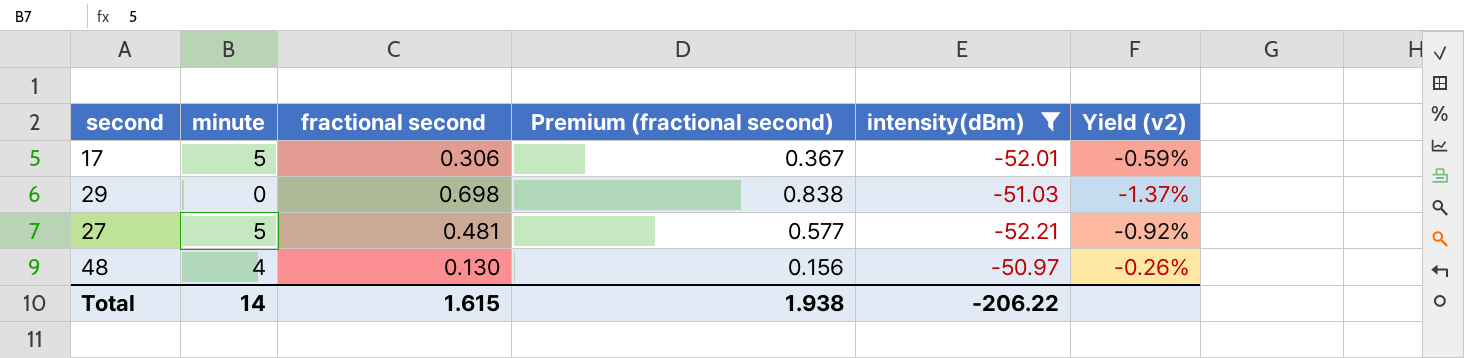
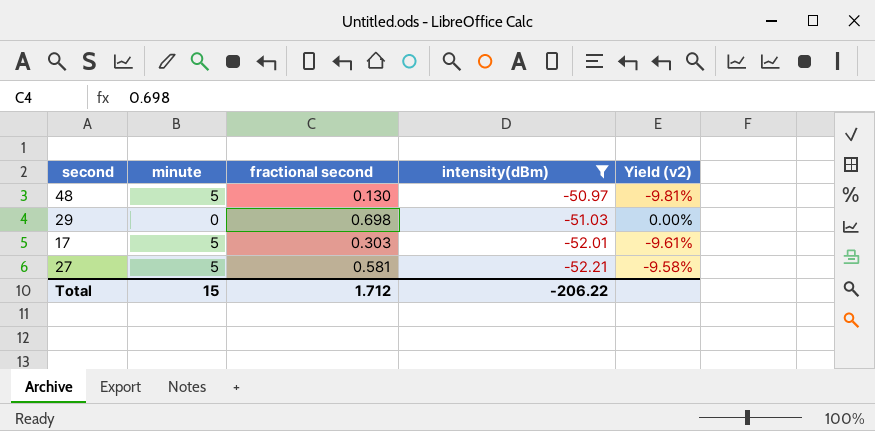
row order: none -> intensity(dBm) descending
column Premium (fractional second) | formula: [fractional second] * 1.2 -> none
column Yield (v2) | formula: [fractional second] / [intensity(dBm)] -> [minute] / [intensity(dBm)]
48 | minute: 4 -> 5
17 | fractional second: 0.306 -> 0.303
27 | fractional second: 0.481 -> 0.581
Total | minute: 14 -> 15
Total | fractional second: 1.615 -> 1.712

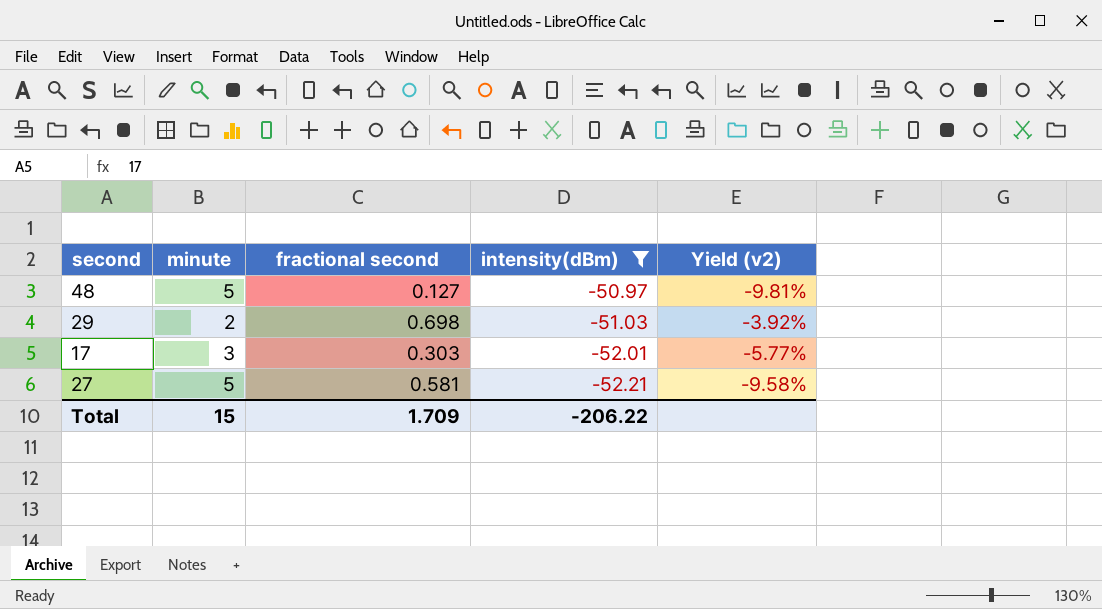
48 | fractional second: 0.130 -> 0.127
29 | minute: 0 -> 2
29 | Yield (v2): 0.00% -> -3.92%
17 | minute: 5 -> 3
17 | Yield (v2): -9.61% -> -5.77%
Total | fractional second: 1.712 -> 1.709

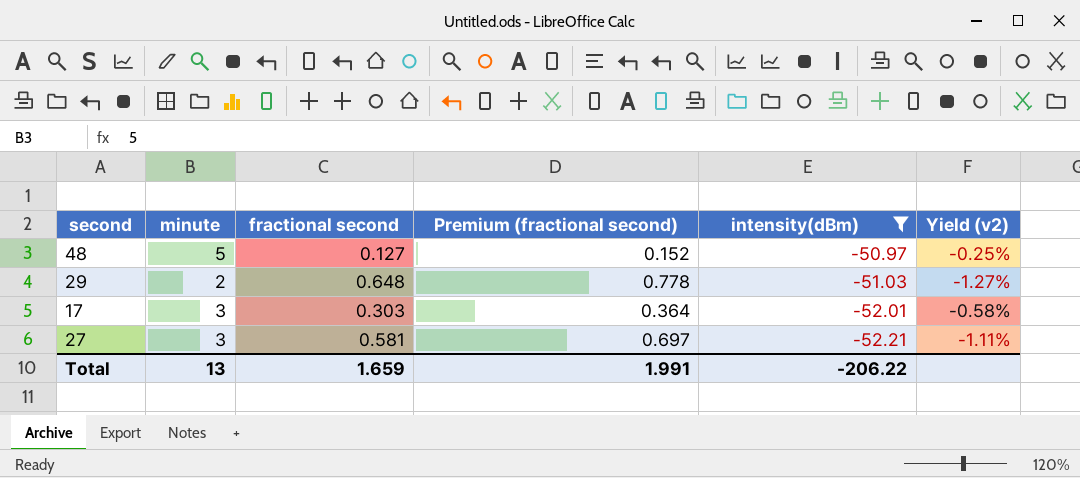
column Premium (fractional second) | formula: none -> [fractional second] * 1.2
column Yield (v2) | formula: [minute] / [intensity(dBm)] -> [fractional second] / [intensity(dBm)]
29 | fractional second: 0.698 -> 0.648
27 | minute: 5 -> 3
Total | minute: 15 -> 13
Total | fractional second: 1.709 -> 1.659

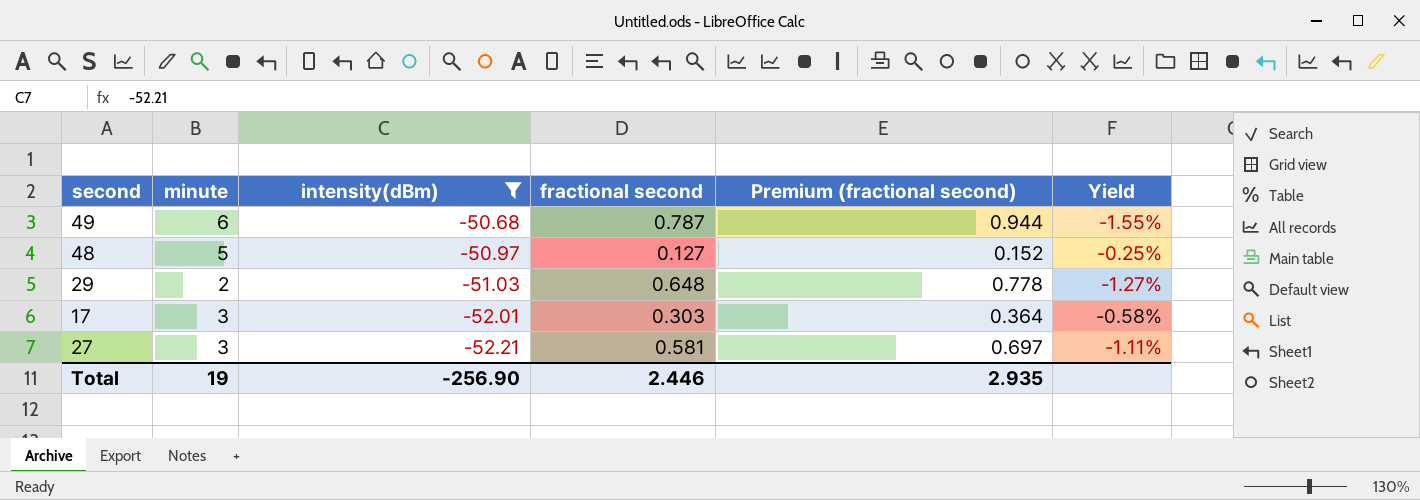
column intensity(dBm) | position: 5 -> 3
column name: Yield (v2) -> Yield
row 49: none -> 6 | -50.68 | 0.787 | 0.944 | -1.55%
Total | minute: 13 -> 19
Total | intensity(dBm): -206.22 -> -256.90
Total | fractional second: 1.659 -> 2.446
Total | Premium (fractional second): 1.991 -> 2.935

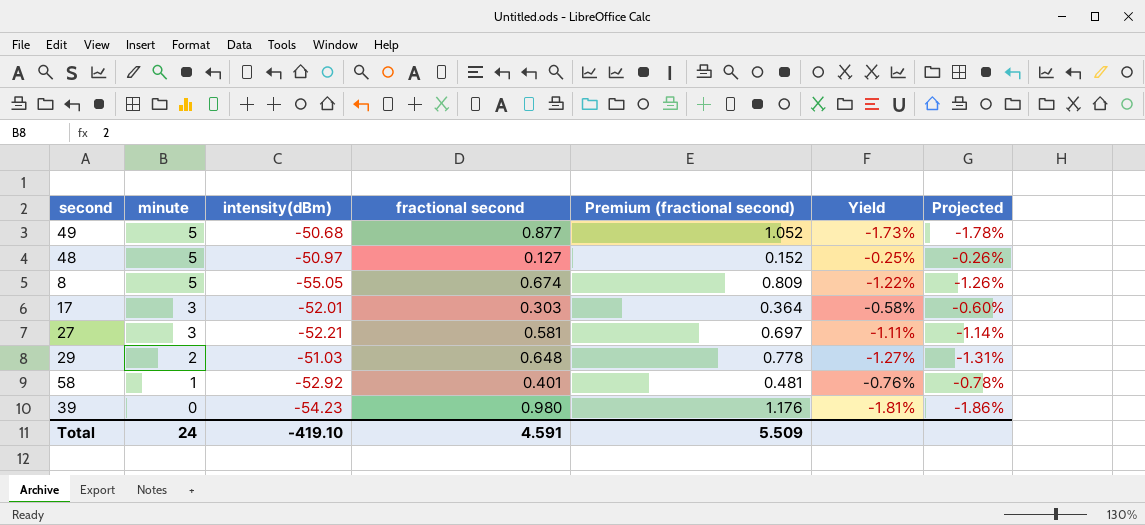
filter: intensity(dBm) >= -52.21 -> none
row order: intensity(dBm) descending -> minute descending
column Projected | formula: none -> [Yield] * 1.03
49 | minute: 6 -> 5
49 | fractional second: 0.787 -> 0.877
49 | Premium (fractional second): 0.944 -> 1.052
49 | Yield: -1.55% -> -1.73%
Total | minute: 19 -> 24
Total | intensity(dBm): -256.90 -> -419.10
Total | fractional second: 2.446 -> 4.591
Total | Premium (fractional second): 2.935 -> 5.509

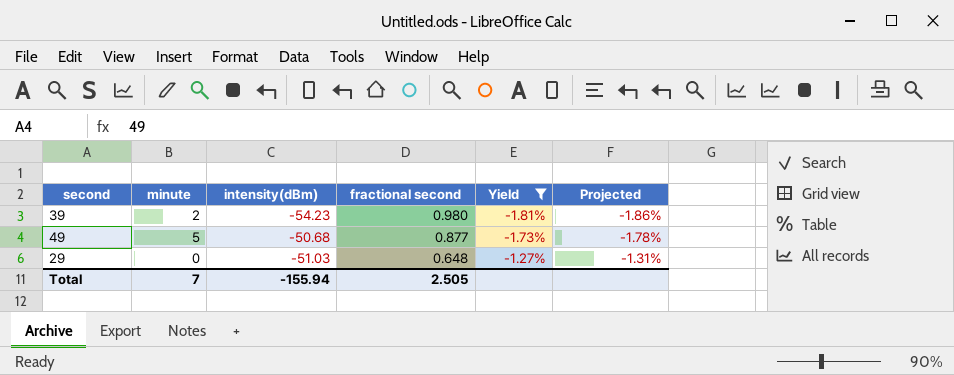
filter: none -> Yield <= -1.27%
row order: minute descending -> fractional second descending
column Premium (fractional second) | formula: [fractional second] * 1.2 -> none
39 | minute: 0 -> 2
29 | minute: 2 -> 0
Total | minute: 24 -> 7
Total | intensity(dBm): -419.10 -> -155.94
Total | fractional second: 4.591 -> 2.505

